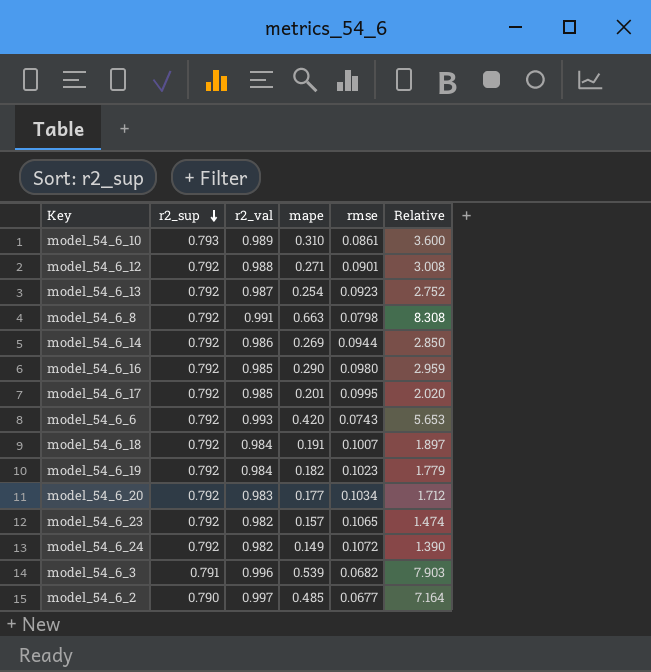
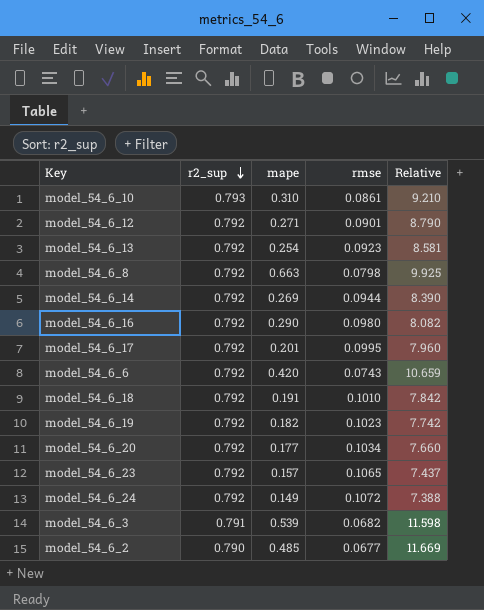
column r2_val | position: 3 -> none
column Relative | formula: [mape] / [rmse] -> [r2_sup] / [rmse]
model_54_6_18 | rmse: 0.1007 -> 0.1010

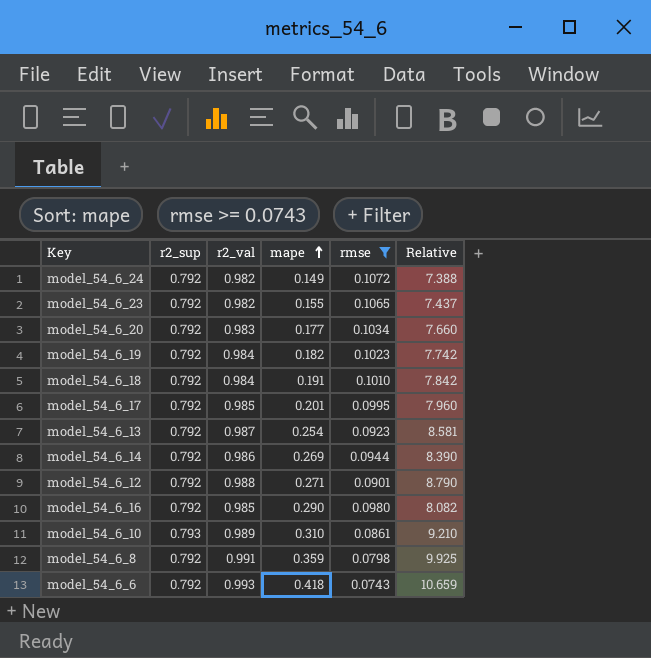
filter: none -> rmse >= 0.0743
row order: r2_sup descending -> mape ascending
column r2_val | position: none -> 3
model_54_6_23 | mape: 0.157 -> 0.155
model_54_6_8 | mape: 0.663 -> 0.359
model_54_6_6 | mape: 0.420 -> 0.418

